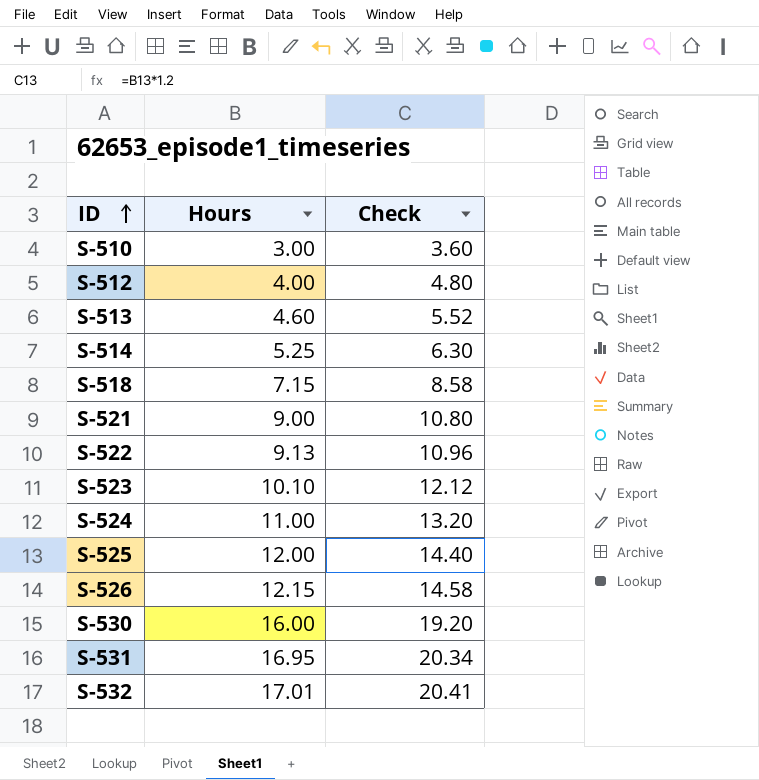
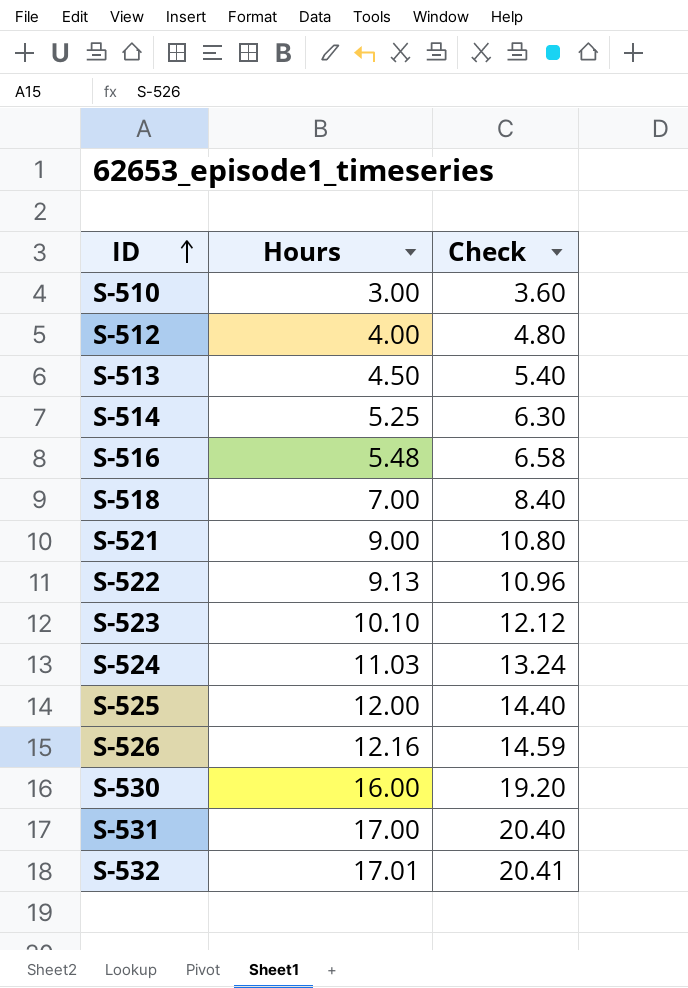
S-513 | Hours: 4.60 -> 4.50
S-513 | Check: 5.52 -> 5.40
row S-516: none -> 5.48 | 6.58
S-518 | Hours: 7.15 -> 7.00
S-518 | Check: 8.58 -> 8.40
S-524 | Hours: 11.00 -> 11.03
S-524 | Check: 13.20 -> 13.24
S-526 | Hours: 12.15 -> 12.16
S-526 | Check: 14.58 -> 14.59
S-531 | Hours: 16.95 -> 17.00
S-531 | Check: 20.34 -> 20.40

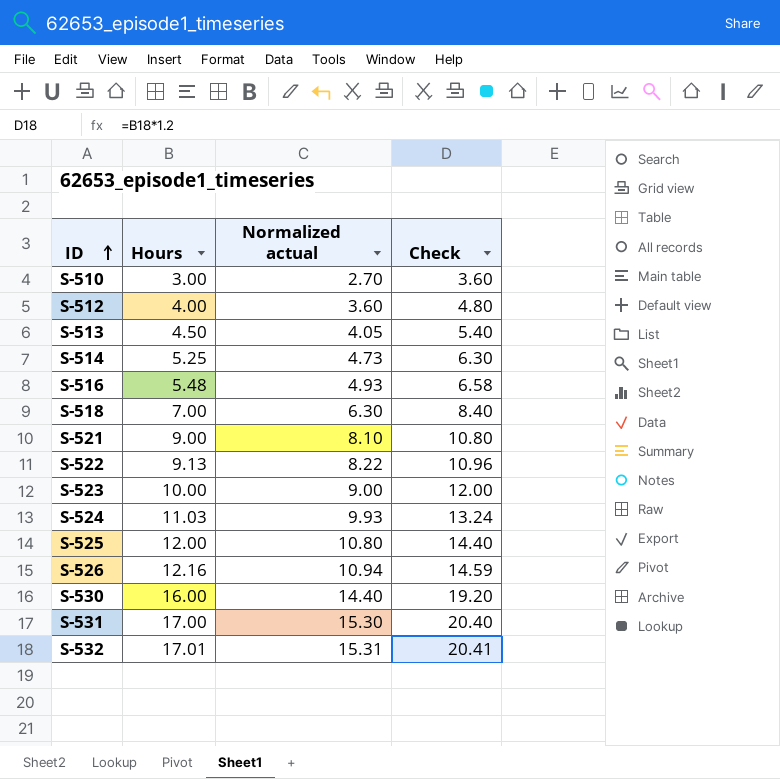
column Normalized actual | formula: none -> [Hours] * 0.9
S-523 | Hours: 10.10 -> 10.00
S-523 | Check: 12.12 -> 12.00

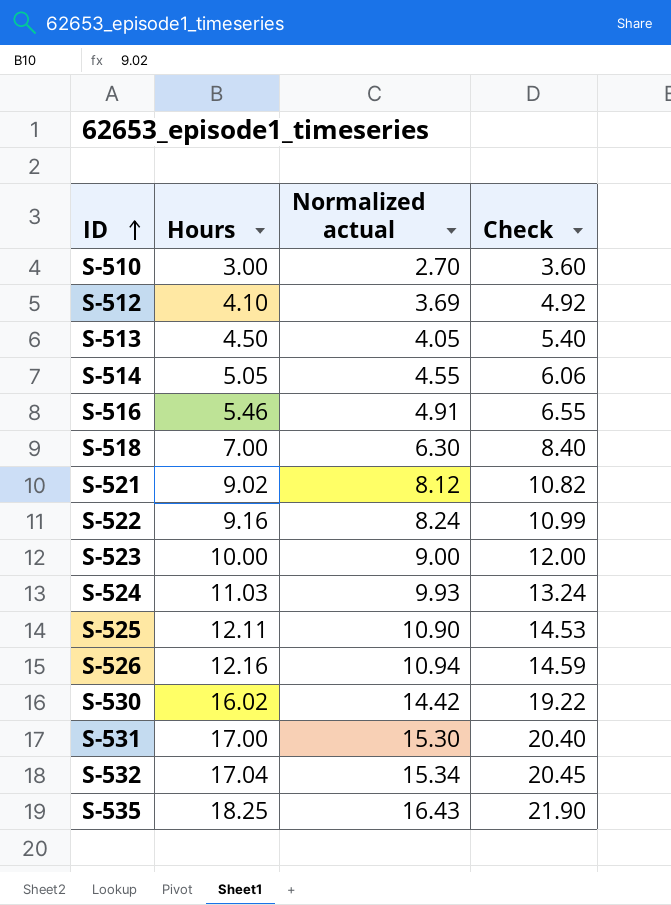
S-512 | Hours: 4.00 -> 4.10
S-512 | Normalized actual: 3.60 -> 3.69
S-512 | Check: 4.80 -> 4.92
S-514 | Hours: 5.25 -> 5.05
S-514 | Normalized actual: 4.73 -> 4.55
S-514 | Check: 6.30 -> 6.06
S-516 | Hours: 5.48 -> 5.46
S-516 | Normalized actual: 4.93 -> 4.91
S-516 | Check: 6.58 -> 6.55
S-521 | Hours: 9.00 -> 9.02
S-521 | Normalized actual: 8.10 -> 8.12
S-521 | Check: 10.80 -> 10.82
S-522 | Hours: 9.13 -> 9.16
S-522 | Normalized actual: 8.22 -> 8.24
S-522 | Check: 10.96 -> 10.99
S-525 | Hours: 12.00 -> 12.11
S-525 | Normalized actual: 10.80 -> 10.90
S-525 | Check: 14.40 -> 14.53
S-530 | Hours: 16.00 -> 16.02
S-530 | Normalized actual: 14.40 -> 14.42
S-530 | Check: 19.20 -> 19.22
S-532 | Hours: 17.01 -> 17.04
S-532 | Normalized actual: 15.31 -> 15.34
S-532 | Check: 20.41 -> 20.45
row S-535: none -> 18.25 | 16.43 | 21.90

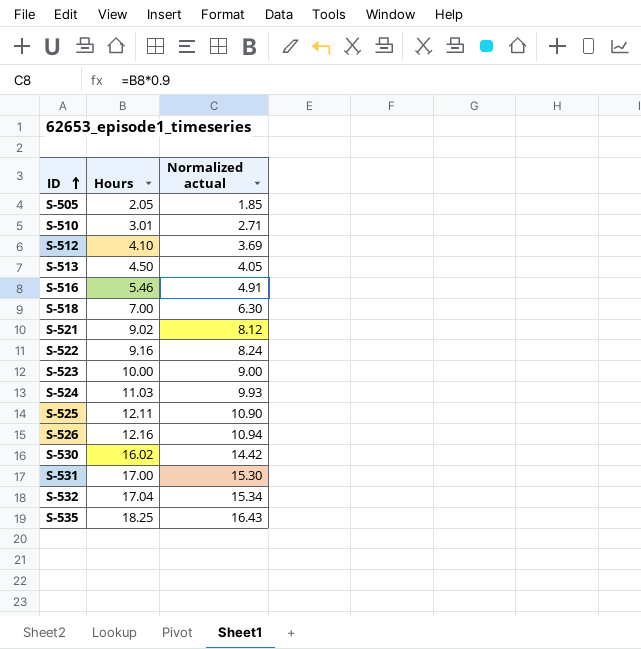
column Check | formula: [Hours] * 1.2 -> none
row S-514: 5.05 | 4.55 | 6.06 -> none
row S-505: none -> 2.05 | 1.85
S-510 | Hours: 3.00 -> 3.01
S-510 | Normalized actual: 2.70 -> 2.71

